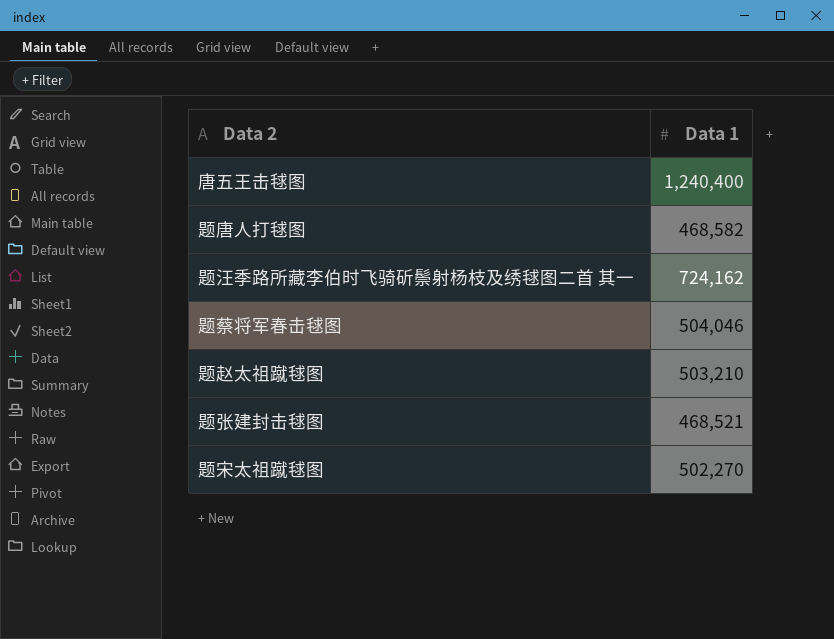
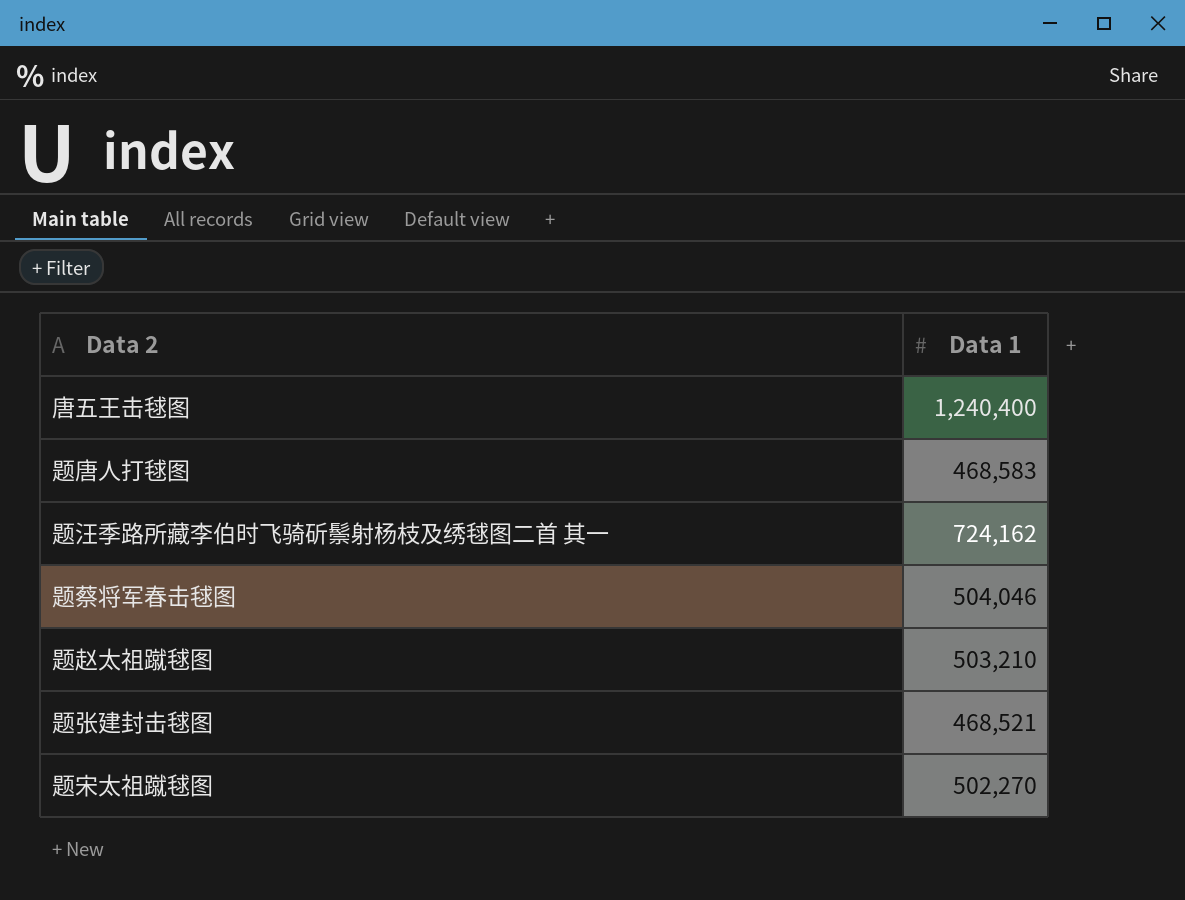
题唐人打毬图 | Data 1: 468,582 -> 468,583

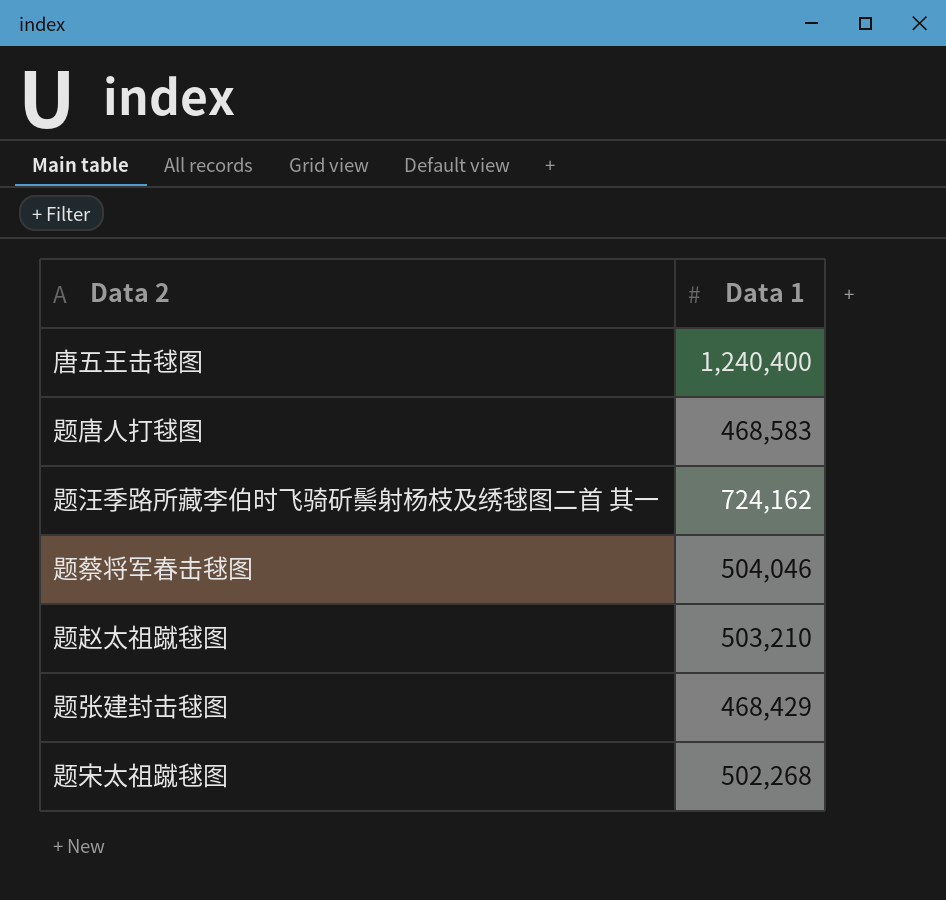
题张建封击毬图 | Data 1: 468,521 -> 468,429
题宋太祖蹴毬图 | Data 1: 502,270 -> 502,268

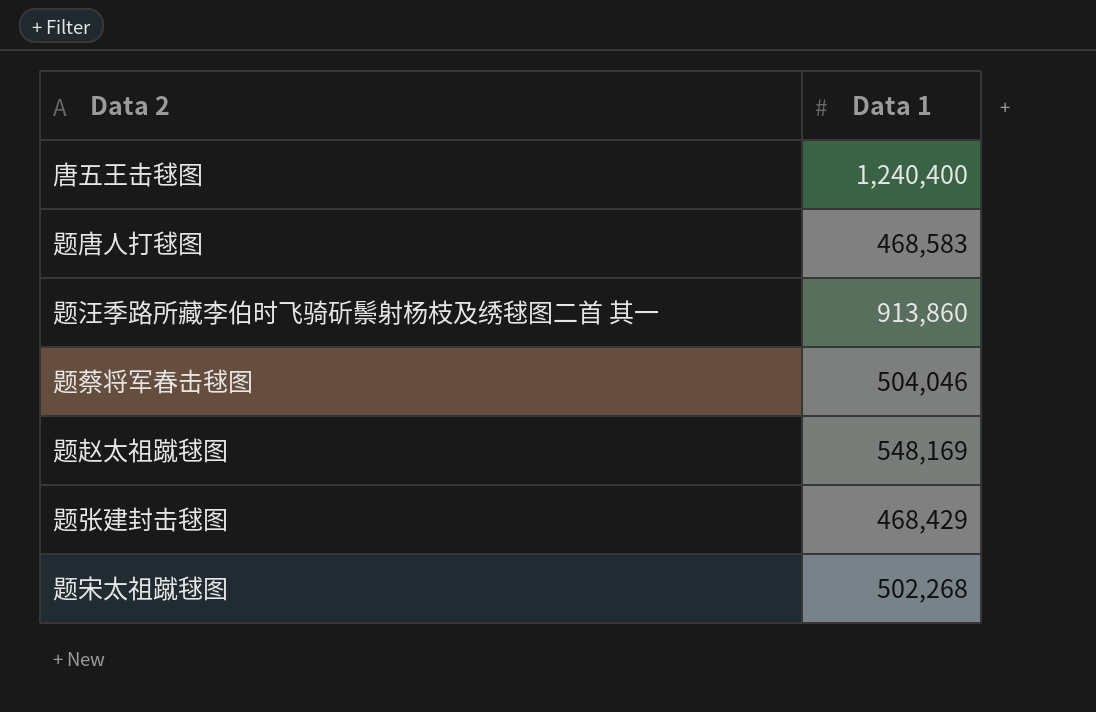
题汪季路所藏李伯时飞骑斫鬃射杨枝及绣毬图二首 其一 | Data 1: 724,162 -> 913,860
题赵太祖蹴毬图 | Data 1: 503,210 -> 548,169

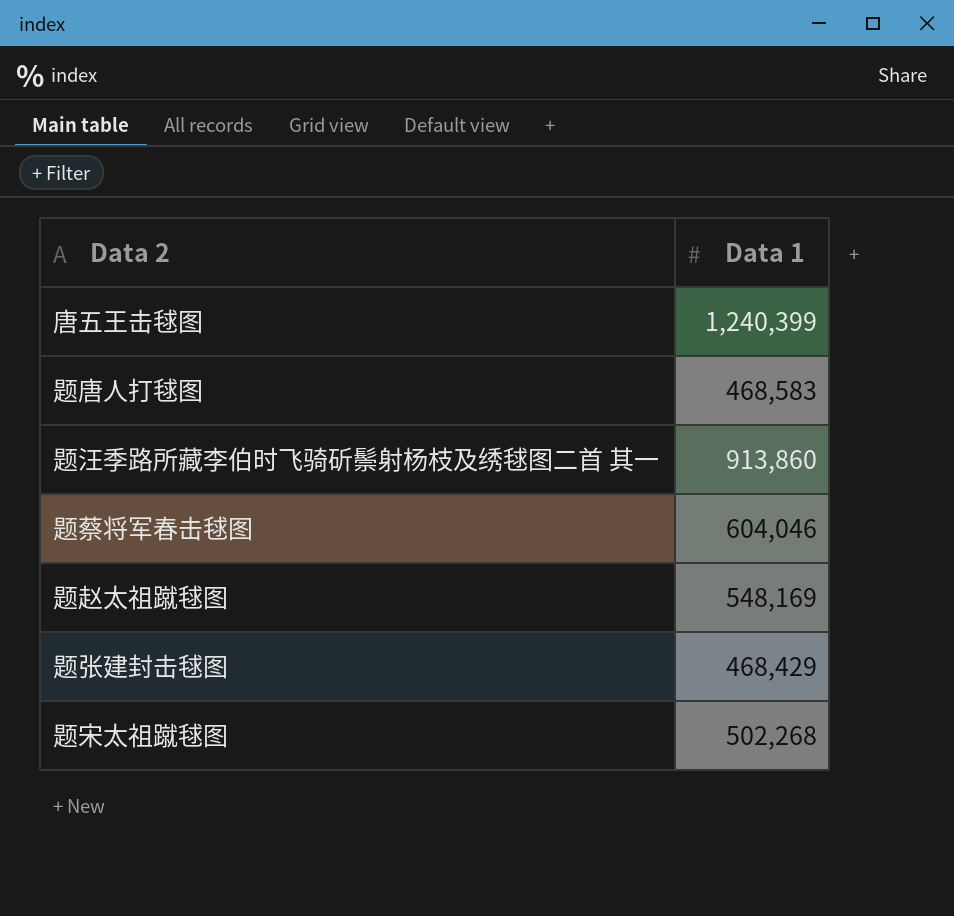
唐五王击毬图 | Data 1: 1,240,400 -> 1,240,399
题蔡将军春击毬图 | Data 1: 504,046 -> 604,046

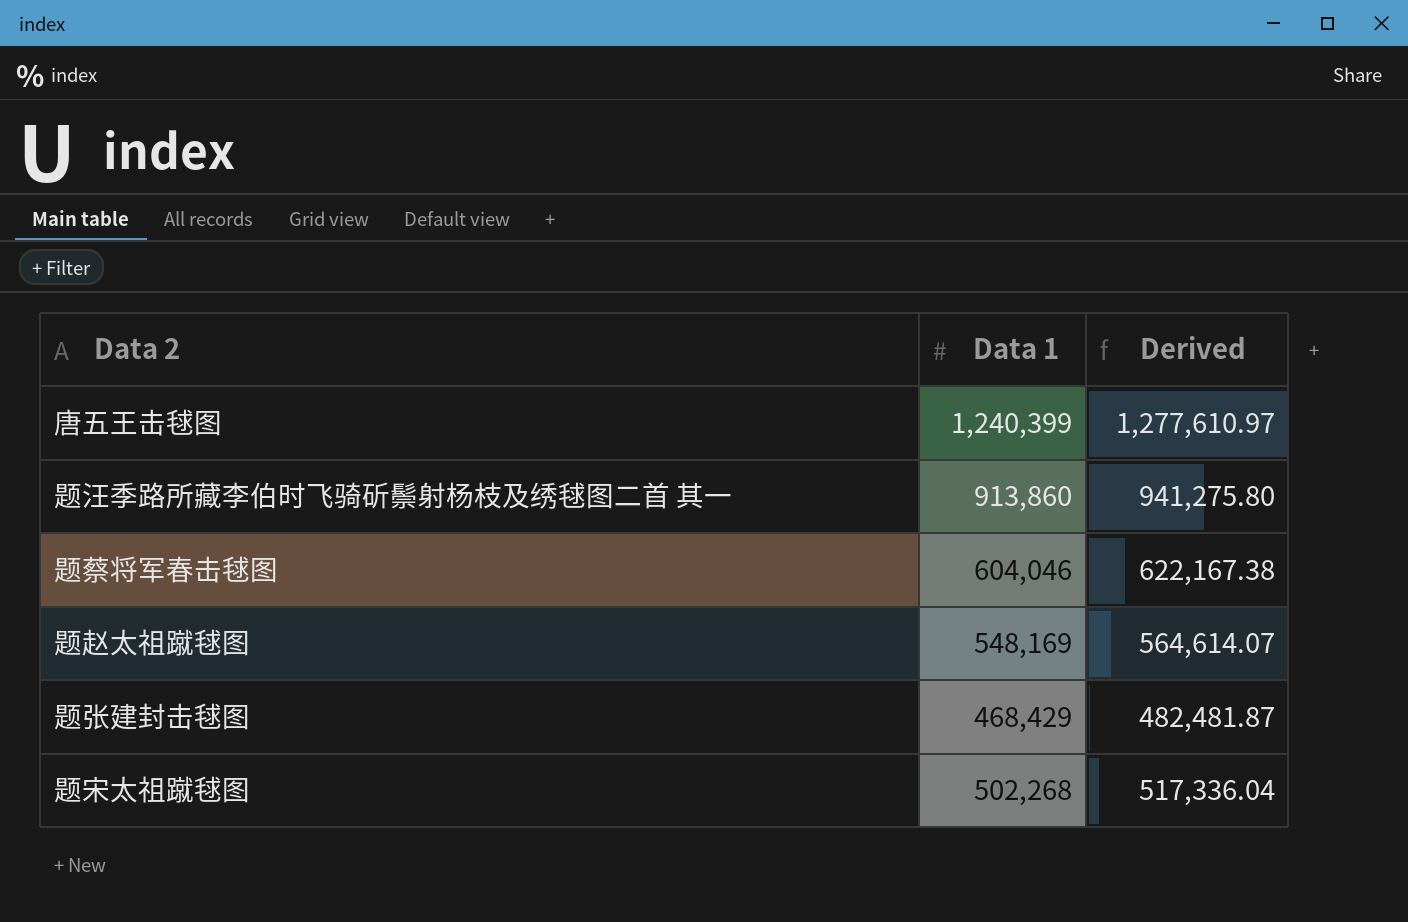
column Derived | formula: none -> [Data 1] * 1.03
row 题唐人打毬图: 468,583 -> none

